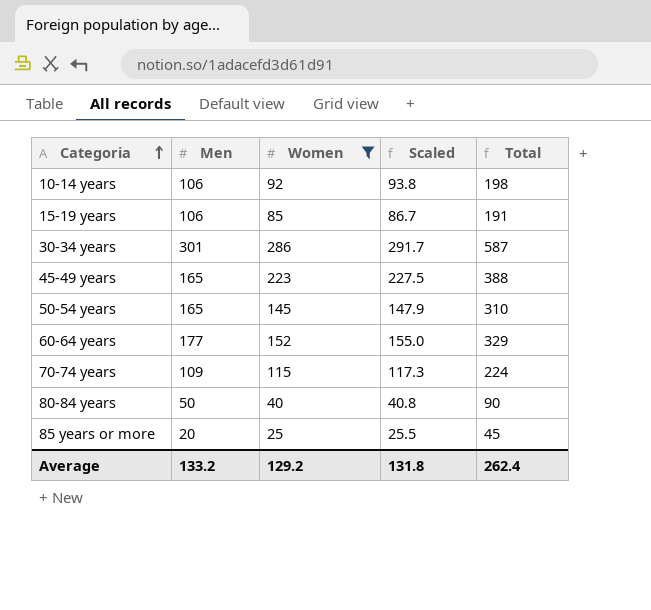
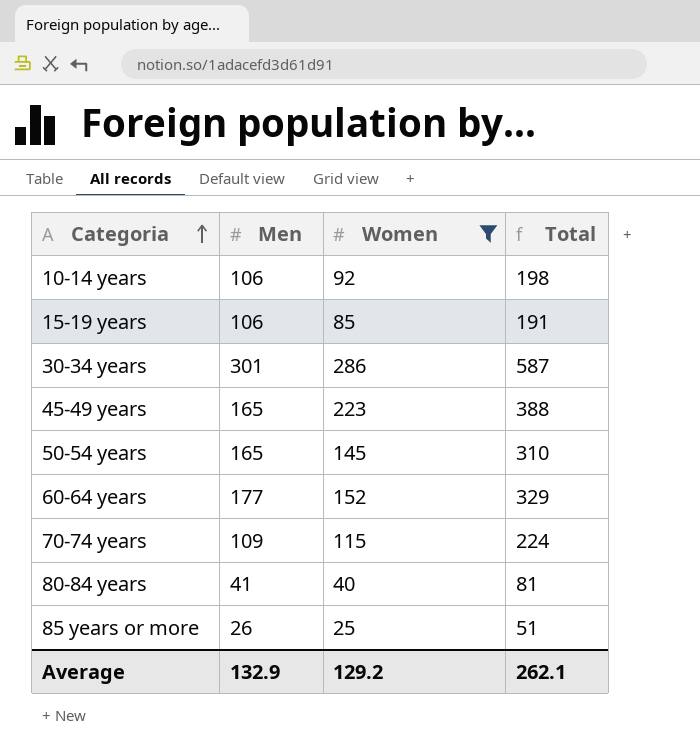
column Scaled | formula: [Women] * 1.02 -> none
80-84 years | Men: 50 -> 41
80-84 years | Total: 90 -> 81
85 years or more | Men: 20 -> 26
85 years or more | Total: 45 -> 51
Average | Men: 133.2 -> 132.9
Average | Total: 262.4 -> 262.1

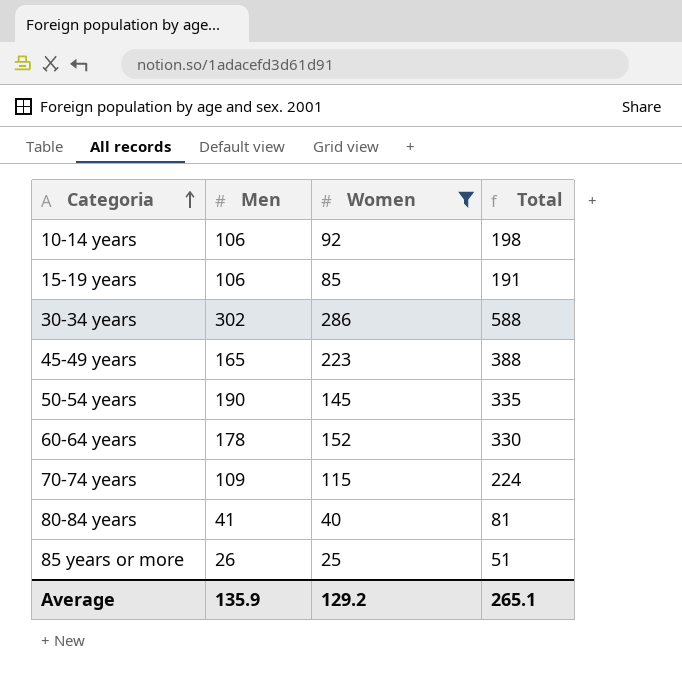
30-34 years | Men: 301 -> 302
30-34 years | Total: 587 -> 588
50-54 years | Men: 165 -> 190
50-54 years | Total: 310 -> 335
60-64 years | Men: 177 -> 178
60-64 years | Total: 329 -> 330
Average | Men: 132.9 -> 135.9
Average | Total: 262.1 -> 265.1

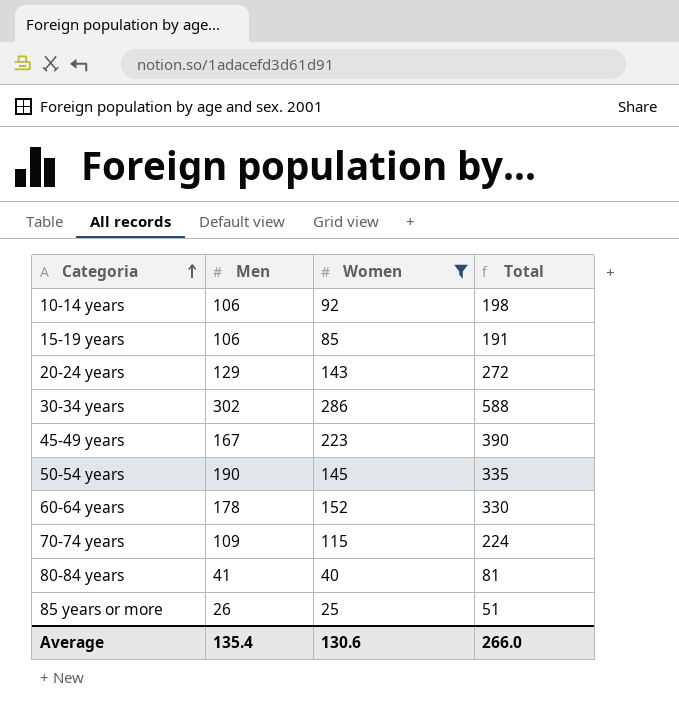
row 20-24 years: none -> 129 | 143 | 272
45-49 years | Men: 165 -> 167
45-49 years | Total: 388 -> 390
Average | Men: 135.9 -> 135.4
Average | Women: 129.2 -> 130.6
Average | Total: 265.1 -> 266.0

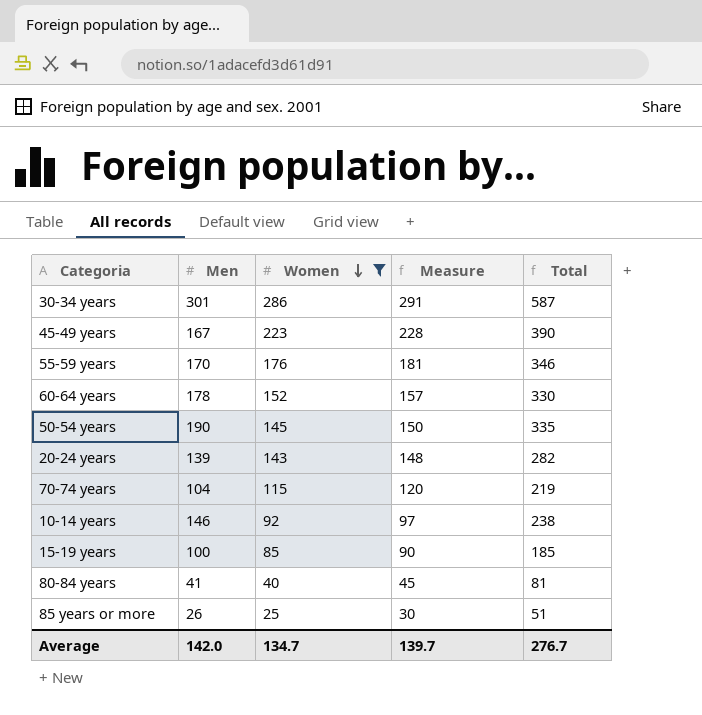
row order: Categoria ascending -> Women descending
column Measure | formula: none -> [Women] + 5
30-34 years | Men: 302 -> 301
30-34 years | Total: 588 -> 587
row 55-59 years: none -> 170 | 176 | 181 | 346
20-24 years | Men: 129 -> 139
20-24 years | Total: 272 -> 282
70-74 years | Men: 109 -> 104
70-74 years | Total: 224 -> 219
10-14 years | Men: 106 -> 146
10-14 years | Total: 198 -> 238
15-19 years | Men: 106 -> 100
15-19 years | Total: 191 -> 185
Average | Men: 135.4 -> 142.0
Average | Women: 130.6 -> 134.7
Average | Total: 266.0 -> 276.7

